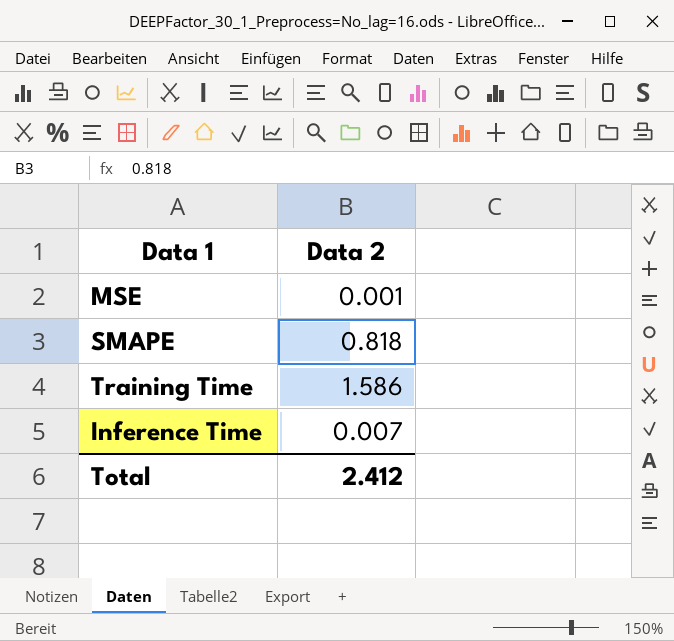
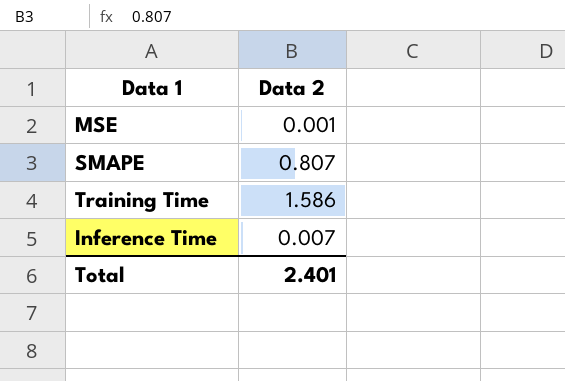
SMAPE | Data 2: 0.818 -> 0.807
Total | Data 2: 2.412 -> 2.401

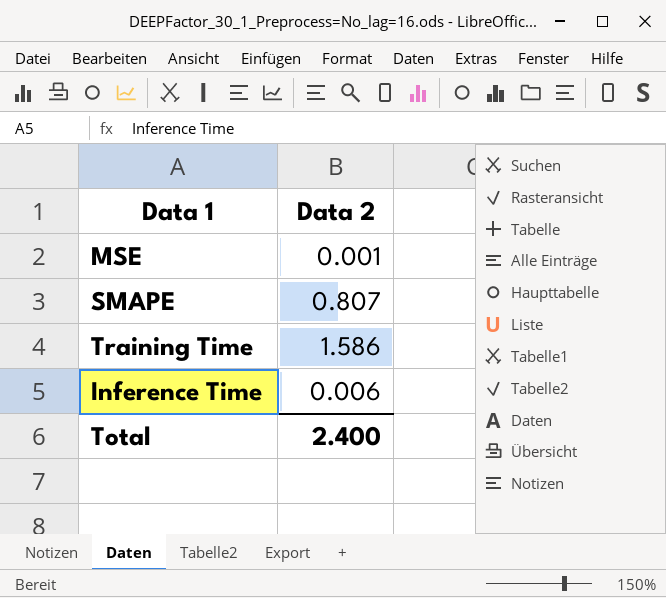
Inference Time | Data 2: 0.007 -> 0.006
Total | Data 2: 2.401 -> 2.400

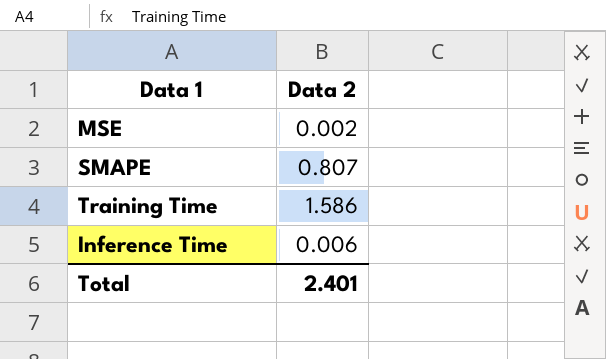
MSE | Data 2: 0.001 -> 0.002
Total | Data 2: 2.400 -> 2.401

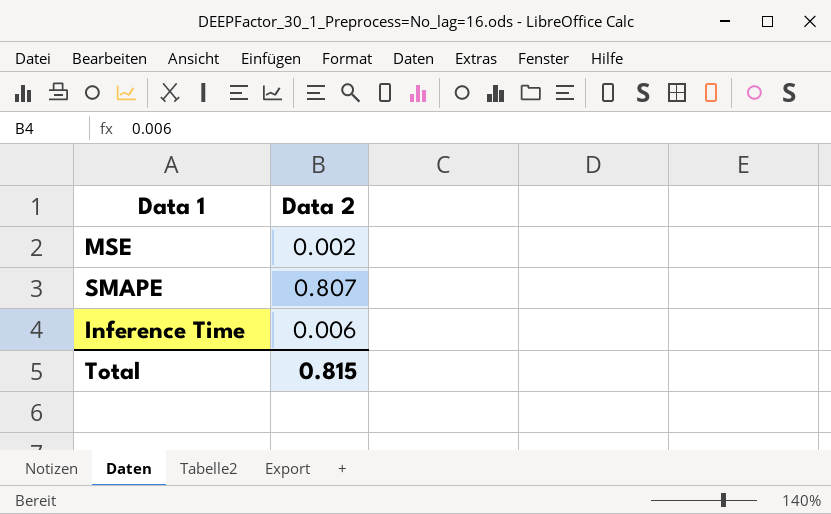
row Training Time: 1.586 -> none
Total | Data 2: 2.401 -> 0.815

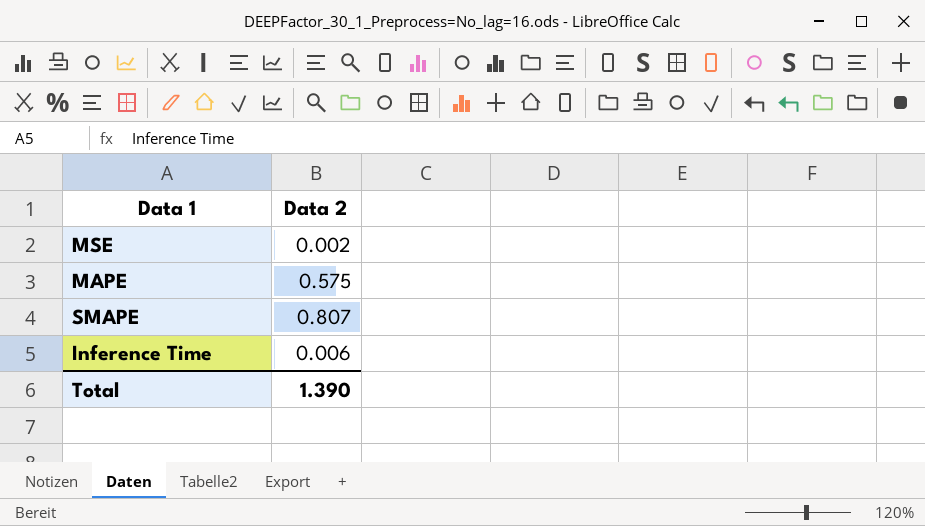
row MAPE: none -> 0.575
Total | Data 2: 0.815 -> 1.390

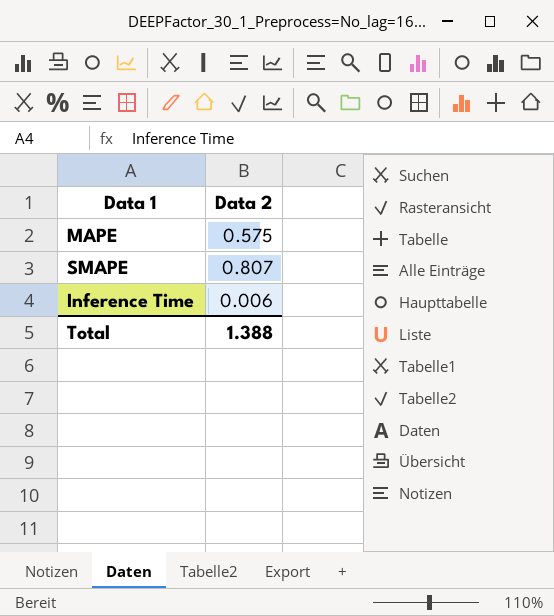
row MSE: 0.002 -> none
Total | Data 2: 1.390 -> 1.388

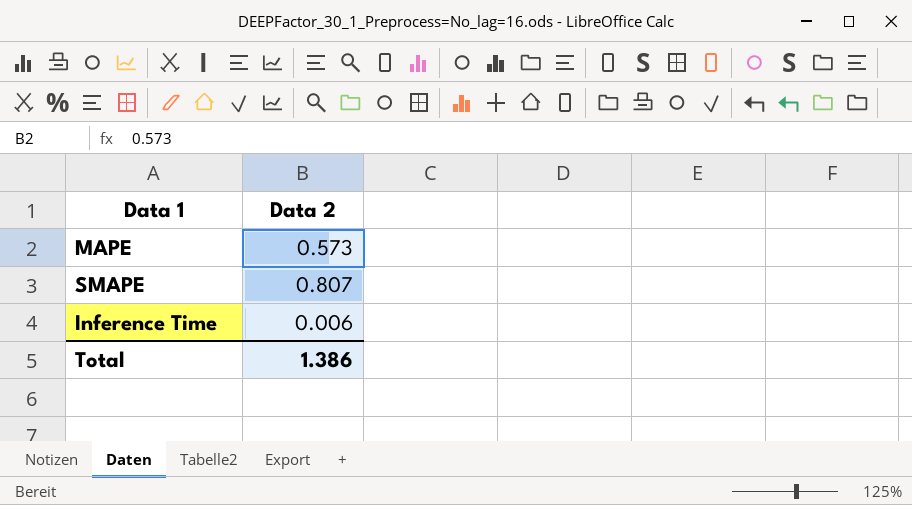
MAPE | Data 2: 0.575 -> 0.573
Total | Data 2: 1.388 -> 1.386

